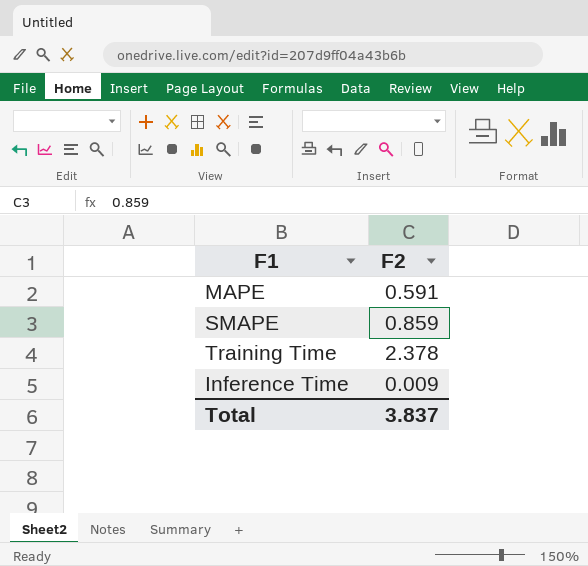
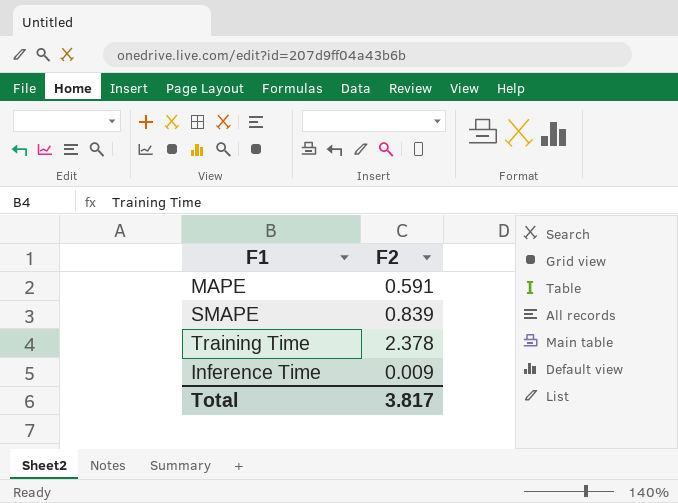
SMAPE | F2: 0.859 -> 0.839
Total | F2: 3.837 -> 3.817

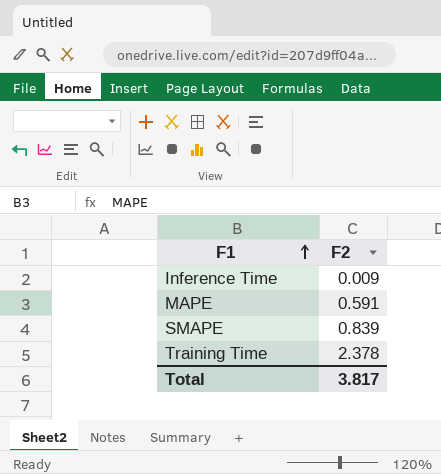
row order: none -> F1 ascending

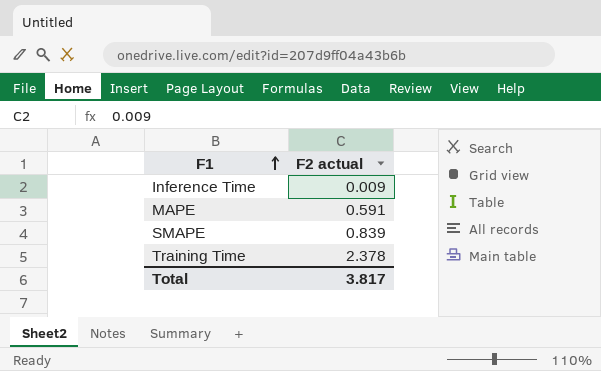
column name: F2 -> F2 actual

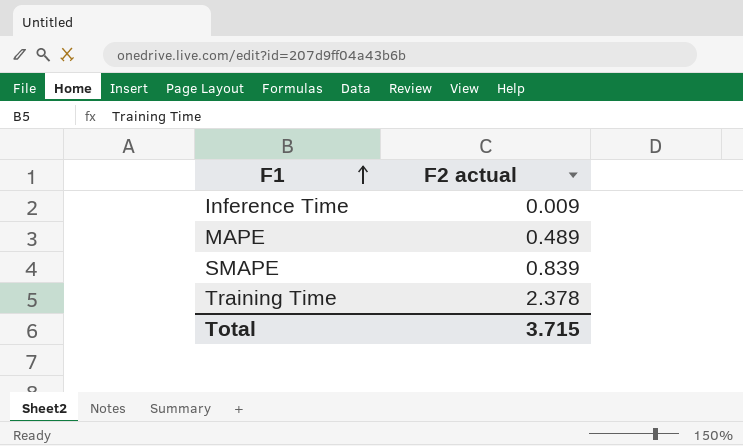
MAPE | F2 actual: 0.591 -> 0.489
Total | F2 actual: 3.817 -> 3.715

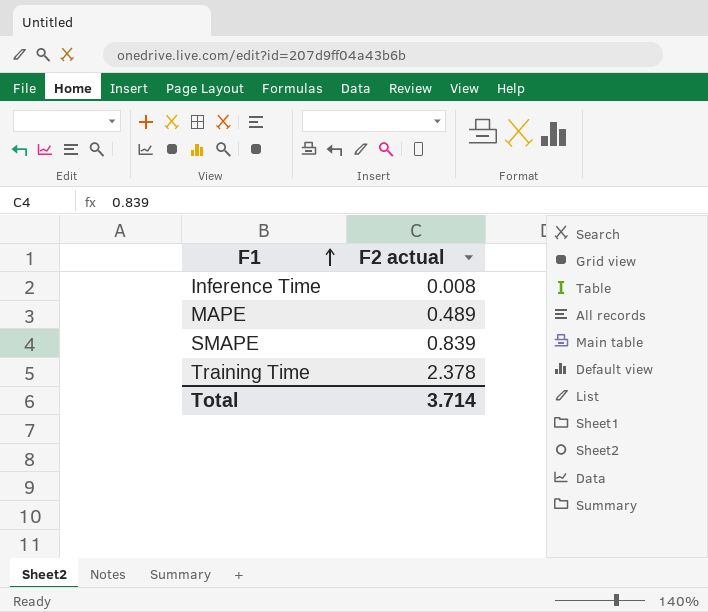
Inference Time | F2 actual: 0.009 -> 0.008
Total | F2 actual: 3.715 -> 3.714

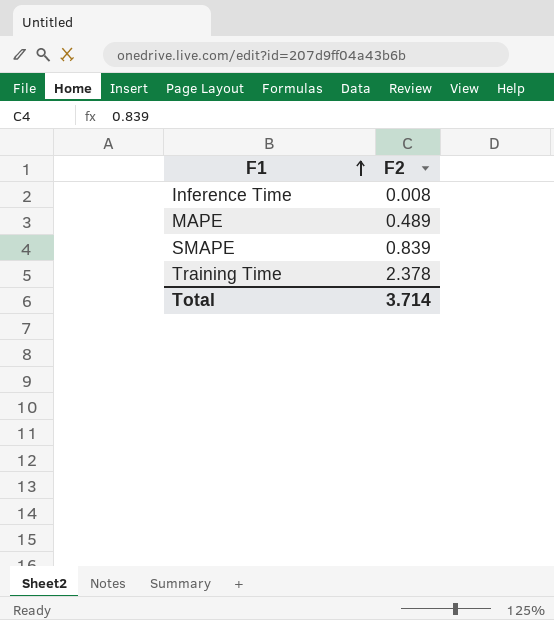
column name: F2 actual -> F2

